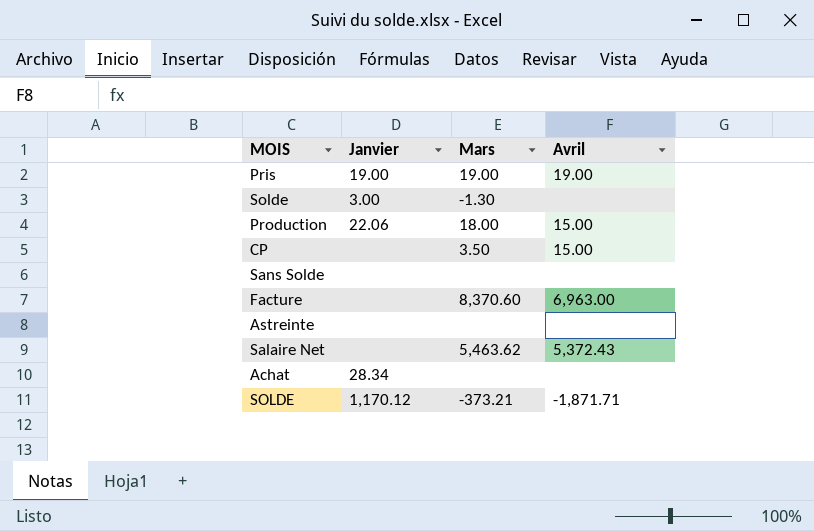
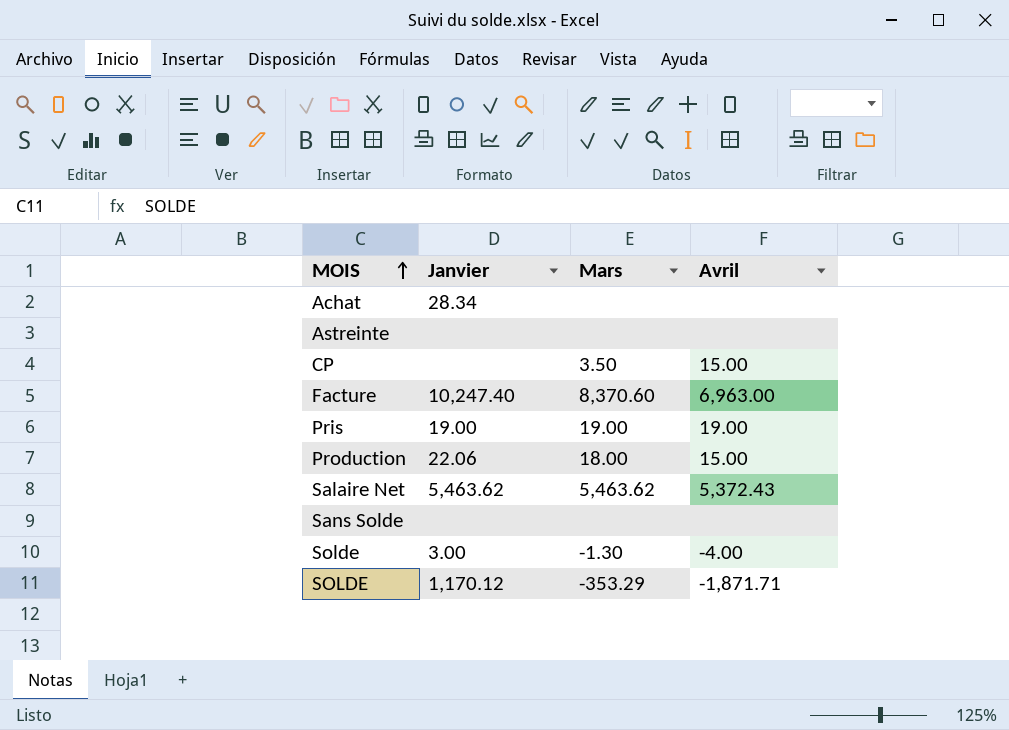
row order: none -> MOIS ascending
Facture | Janvier: none -> 10,247.40
Salaire Net | Janvier: none -> 5,463.62
Solde | Avril: none -> -4.00
SOLDE | Mars: -373.21 -> -353.29

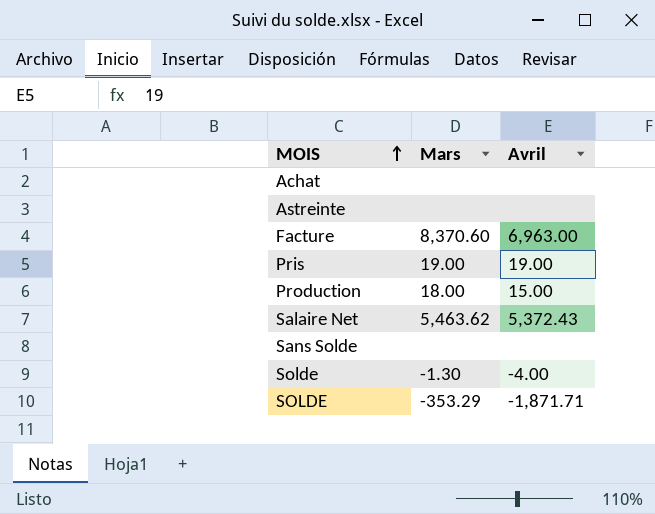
column Janvier | position: 2 -> none
row CP: none | 3.50 | 15.00 -> none

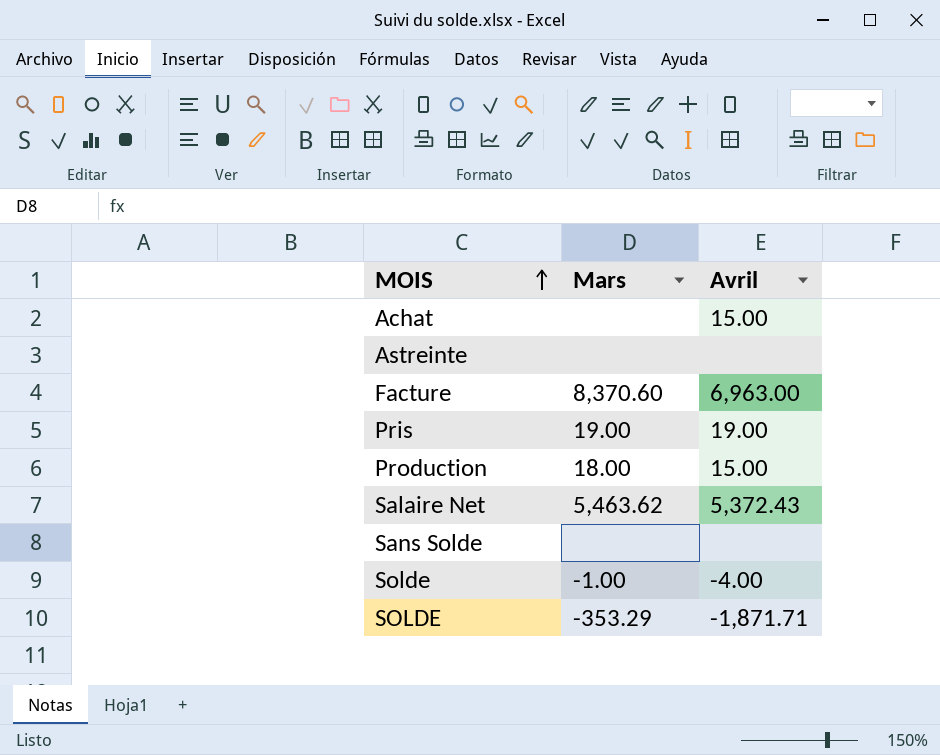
Achat | Avril: none -> 15.00
Solde | Mars: -1.30 -> -1.00

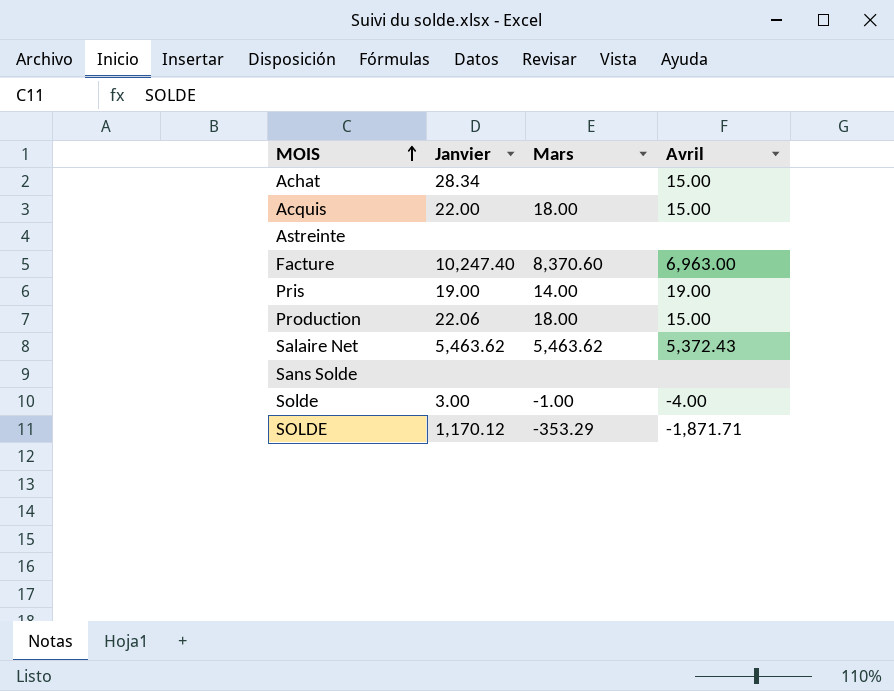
column Janvier | position: none -> 2
row Acquis: none -> 22.00 | 18.00 | 15.00
Pris | Mars: 19.00 -> 14.00

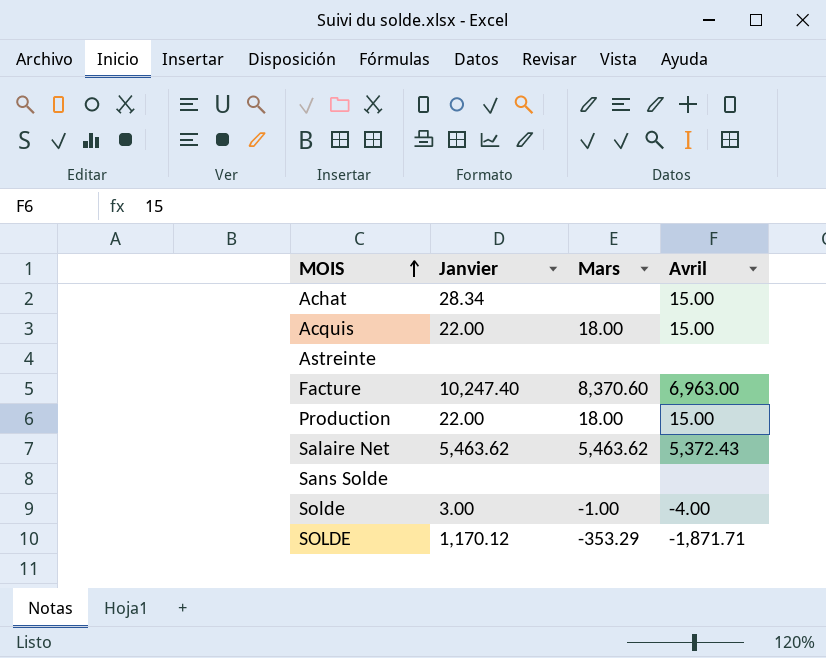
row Pris: 19.00 | 14.00 | 19.00 -> none
Production | Janvier: 22.06 -> 22.00

